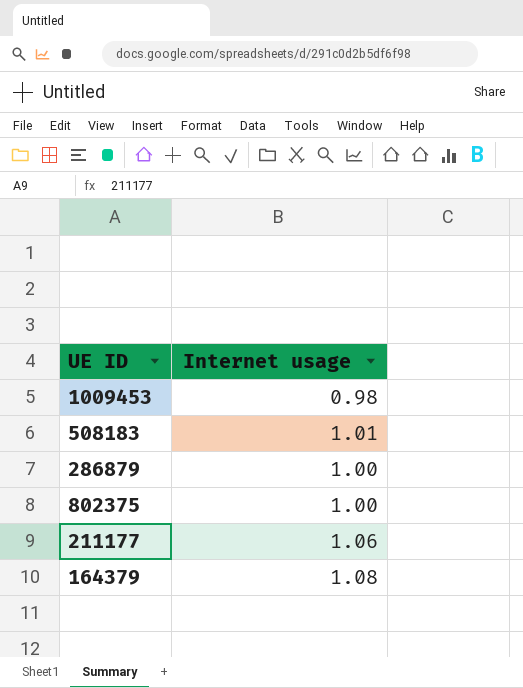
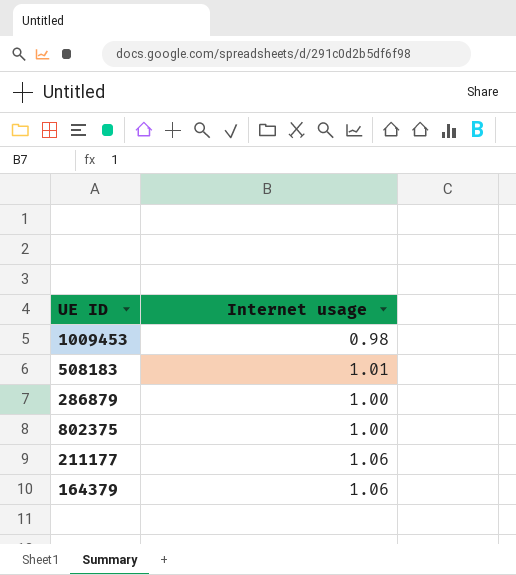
164379 | Internet usage: 1.08 -> 1.06

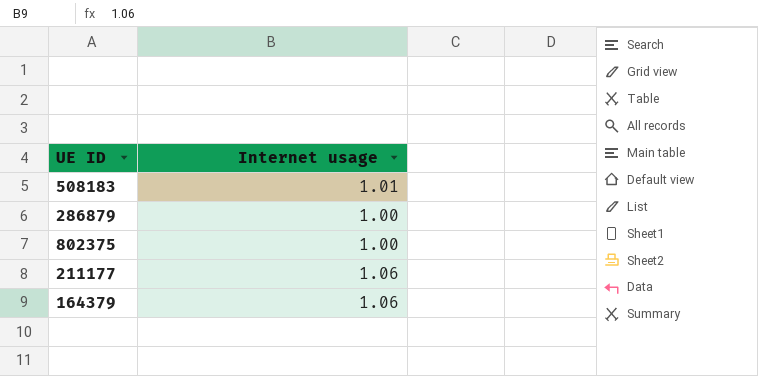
row 1009453: 0.98 -> none

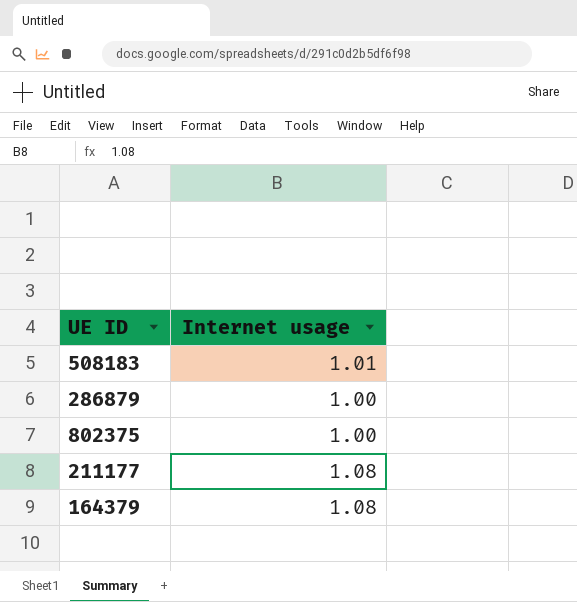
211177 | Internet usage: 1.06 -> 1.08
164379 | Internet usage: 1.06 -> 1.08

